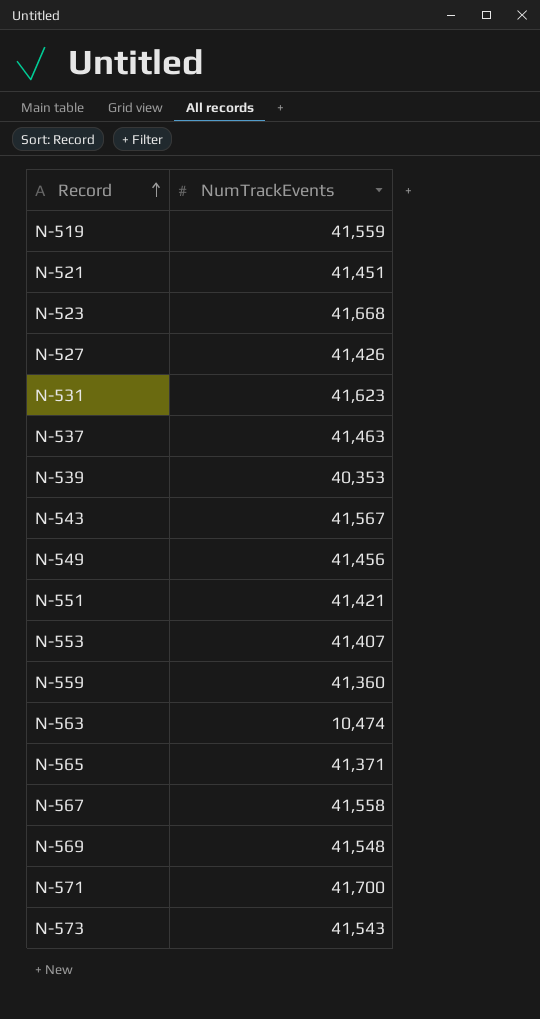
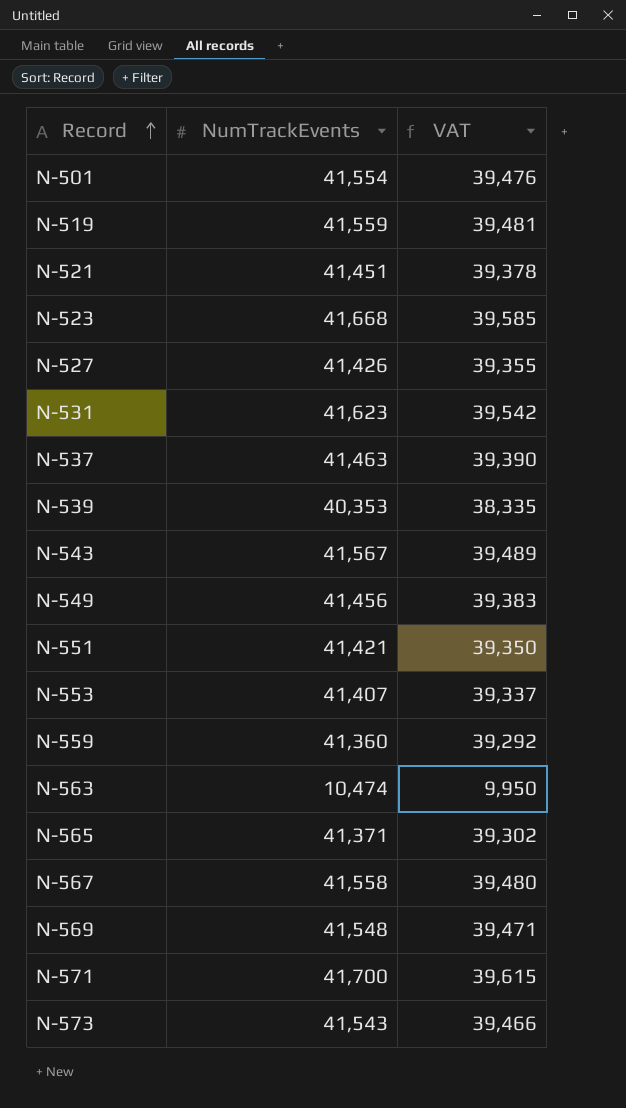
column VAT | formula: none -> [NumTrackEvents] * 0.95
row N-501: none -> 41,554 | 39,476

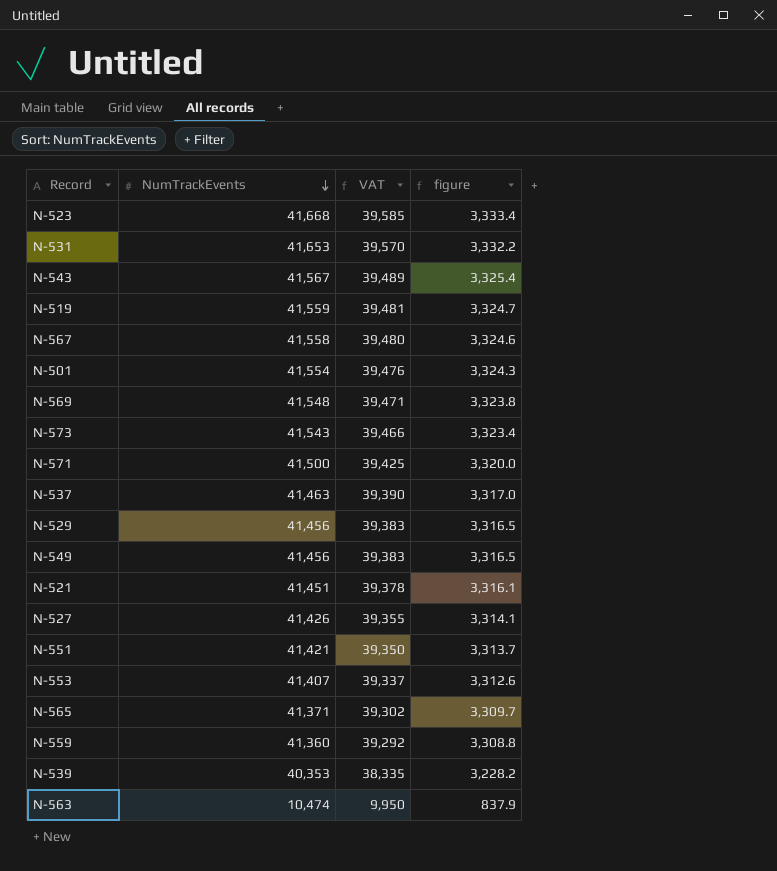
row order: Record ascending -> NumTrackEvents descending
column figure | formula: none -> [NumTrackEvents] * 0.08
N-531 | NumTrackEvents: 41,623 -> 41,653
N-531 | VAT: 39,542 -> 39,570
N-571 | NumTrackEvents: 41,700 -> 41,500
N-571 | VAT: 39,615 -> 39,425
row N-529: none -> 41,456 | 39,383 | 3,316.5

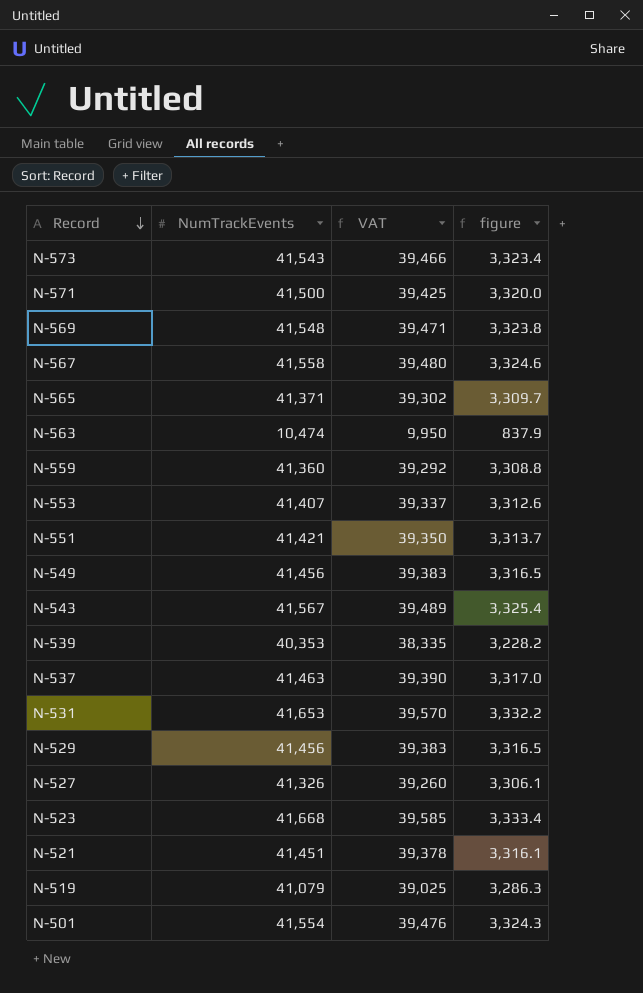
row order: NumTrackEvents descending -> Record descending
N-527 | NumTrackEvents: 41,426 -> 41,326
N-527 | VAT: 39,355 -> 39,260
N-527 | figure: 3,314.1 -> 3,306.1
N-519 | NumTrackEvents: 41,559 -> 41,079
N-519 | VAT: 39,481 -> 39,025
N-519 | figure: 3,324.7 -> 3,286.3

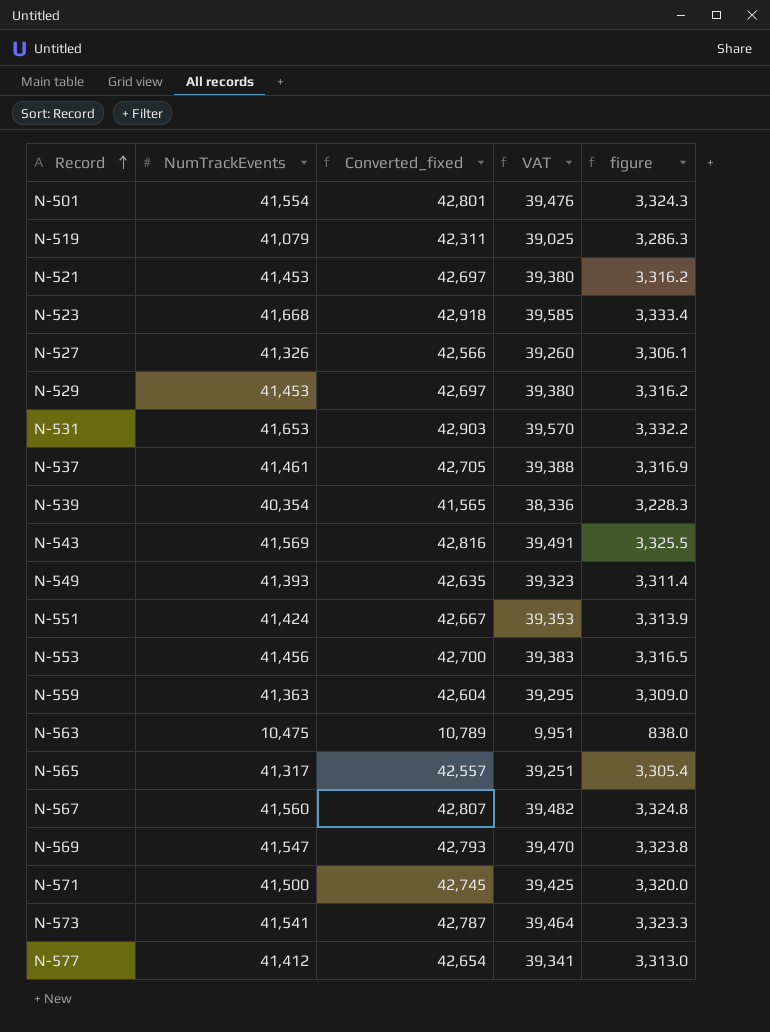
row order: Record descending -> Record ascending
column Converted_fixed | formula: none -> [NumTrackEvents] * 1.03
N-521 | NumTrackEvents: 41,451 -> 41,453
N-521 | VAT: 39,378 -> 39,380
N-521 | figure: 3,316.1 -> 3,316.2
N-529 | NumTrackEvents: 41,456 -> 41,453
N-529 | VAT: 39,383 -> 39,380
N-529 | figure: 3,316.5 -> 3,316.2
N-537 | NumTrackEvents: 41,463 -> 41,461
N-537 | VAT: 39,390 -> 39,388
N-537 | figure: 3,317.0 -> 3,316.9
N-539 | NumTrackEvents: 40,353 -> 40,354
N-539 | VAT: 38,335 -> 38,336
N-539 | figure: 3,228.2 -> 3,228.3
N-543 | NumTrackEvents: 41,567 -> 41,569
N-543 | VAT: 39,489 -> 39,491
N-543 | figure: 3,325.4 -> 3,325.5
N-549 | NumTrackEvents: 41,456 -> 41,393
N-549 | VAT: 39,383 -> 39,323
N-549 | figure: 3,316.5 -> 3,311.4
N-551 | NumTrackEvents: 41,421 -> 41,424
N-551 | VAT: 39,350 -> 39,353
N-551 | figure: 3,313.7 -> 3,313.9
N-553 | NumTrackEvents: 41,407 -> 41,456
N-553 | VAT: 39,337 -> 39,383
N-553 | figure: 3,312.6 -> 3,316.5
N-559 | NumTrackEvents: 41,360 -> 41,363
N-559 | VAT: 39,292 -> 39,295
N-559 | figure: 3,308.8 -> 3,309.0
N-563 | NumTrackEvents: 10,474 -> 10,475
N-563 | VAT: 9,950 -> 9,951
N-563 | figure: 837.9 -> 838.0
N-565 | NumTrackEvents: 41,371 -> 41,317
N-565 | VAT: 39,302 -> 39,251
N-565 | figure: 3,309.7 -> 3,305.4
N-567 | NumTrackEvents: 41,558 -> 41,560
N-567 | VAT: 39,480 -> 39,482
N-567 | figure: 3,324.6 -> 3,324.8
N-569 | NumTrackEvents: 41,548 -> 41,547
N-569 | VAT: 39,471 -> 39,470
N-573 | NumTrackEvents: 41,543 -> 41,541
N-573 | VAT: 39,466 -> 39,464
N-573 | figure: 3,323.4 -> 3,323.3
row N-577: none -> 41,412 | 42,654 | 39,341 | 3,313.0

